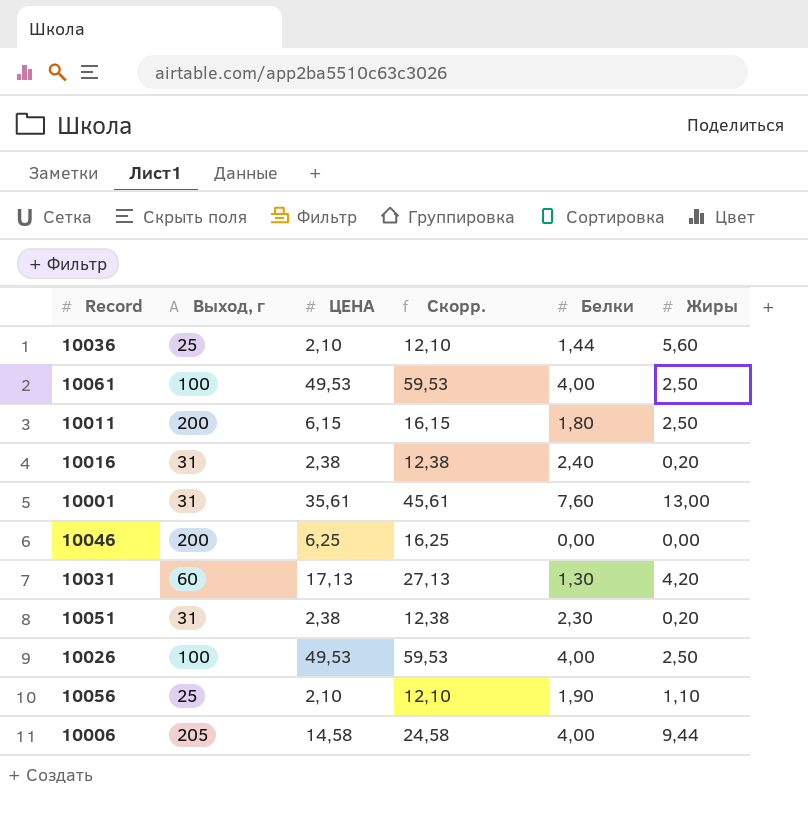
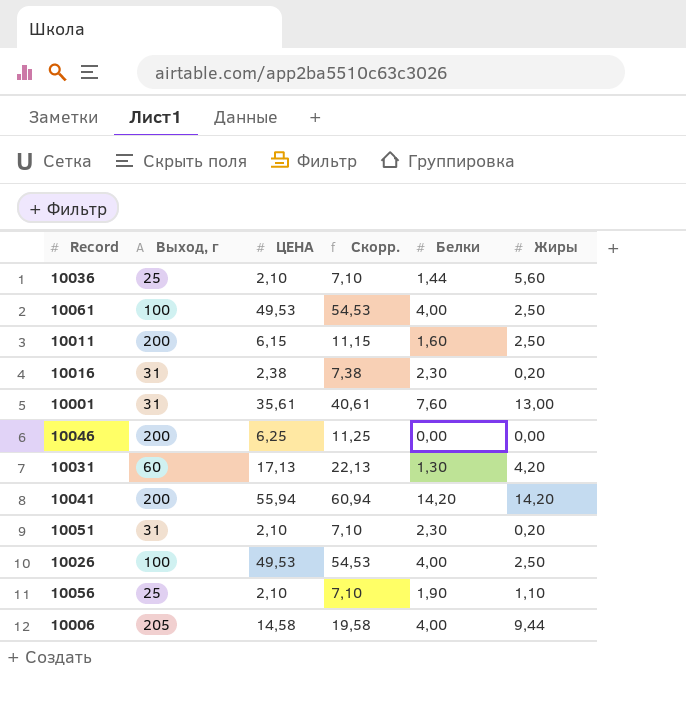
column Скорр. | formula: [ЦЕНА] + 10 -> [ЦЕНА] + 5
10011 | Белки: 1,80 -> 1,60
10016 | Белки: 2,40 -> 2,30
row 10041: none -> 200 | 55,94 | 60,94 | 14,20 | 14,20
10051 | ЦЕНА: 2,38 -> 2,10

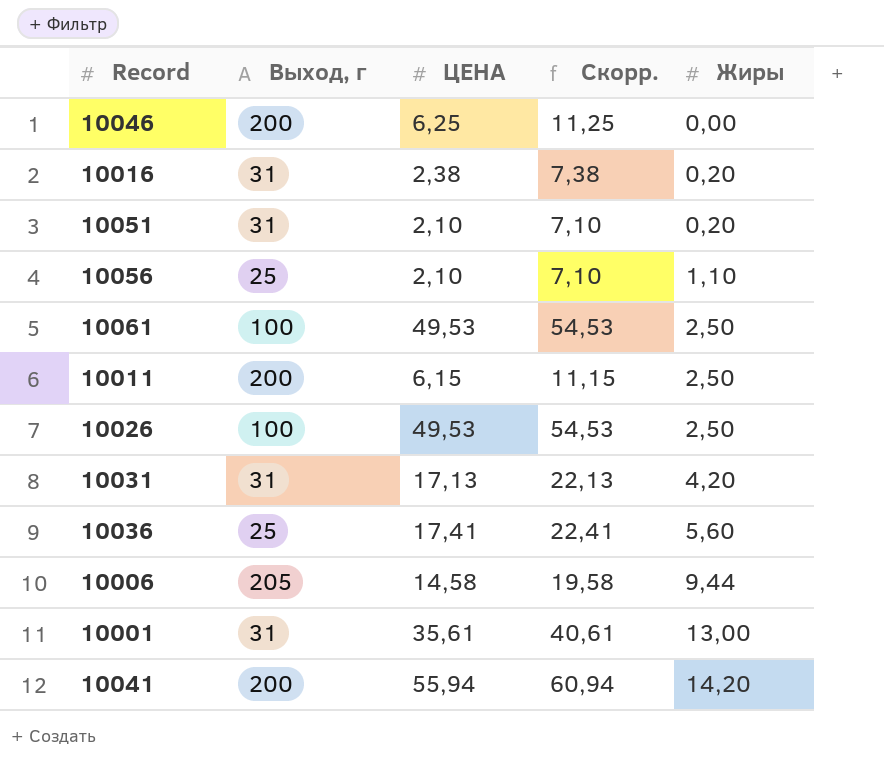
row order: none -> Жиры ascending
column Белки | position: 5 -> none
10031 | Выход, г: 60 -> 31
10036 | ЦЕНА: 2,10 -> 17,41
10036 | Скорр.: 7,10 -> 22,41

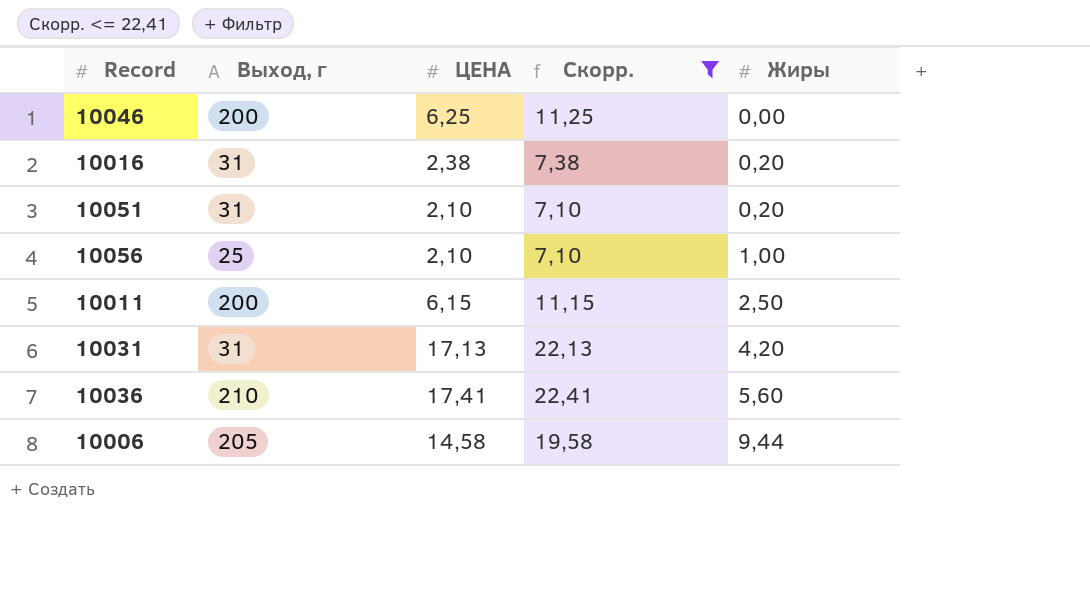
filter: none -> Скорр. <= 22,41
10056 | Жиры: 1,10 -> 1,00
10036 | Выход, г: 25 -> 210

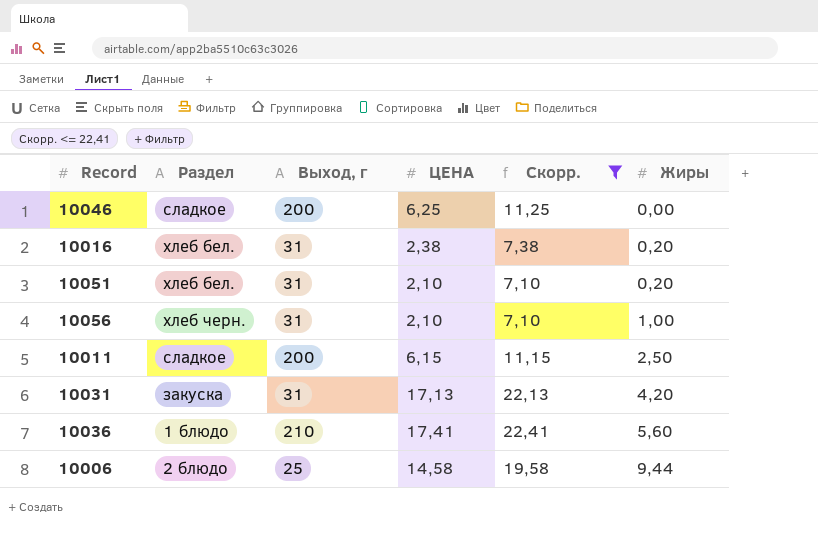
column Раздел | position: none -> 2
10056 | Выход, г: 25 -> 31
10006 | Выход, г: 205 -> 25

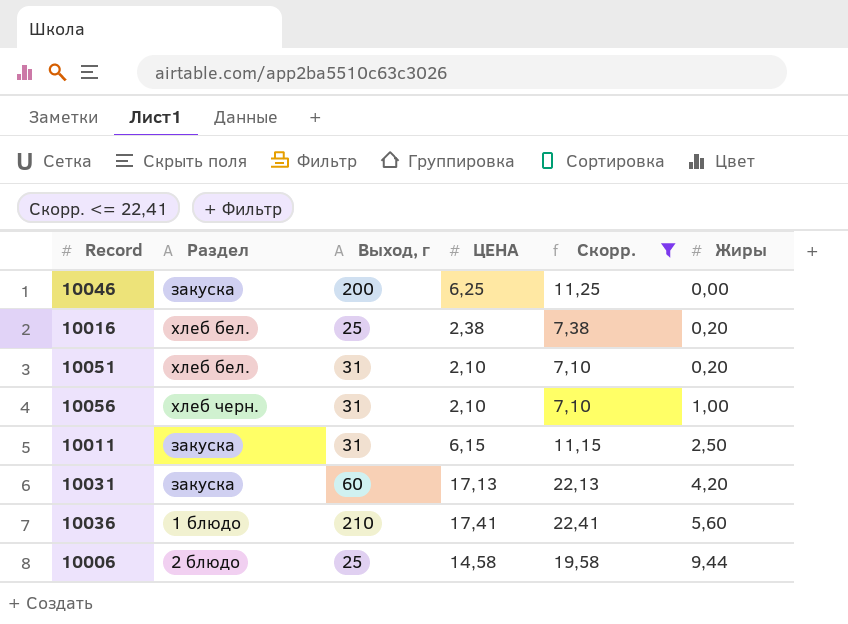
10046 | Раздел: сладкое -> закуска
10016 | Выход, г: 31 -> 25
10011 | Раздел: сладкое -> закуска
10011 | Выход, г: 200 -> 31
10031 | Выход, г: 31 -> 60

